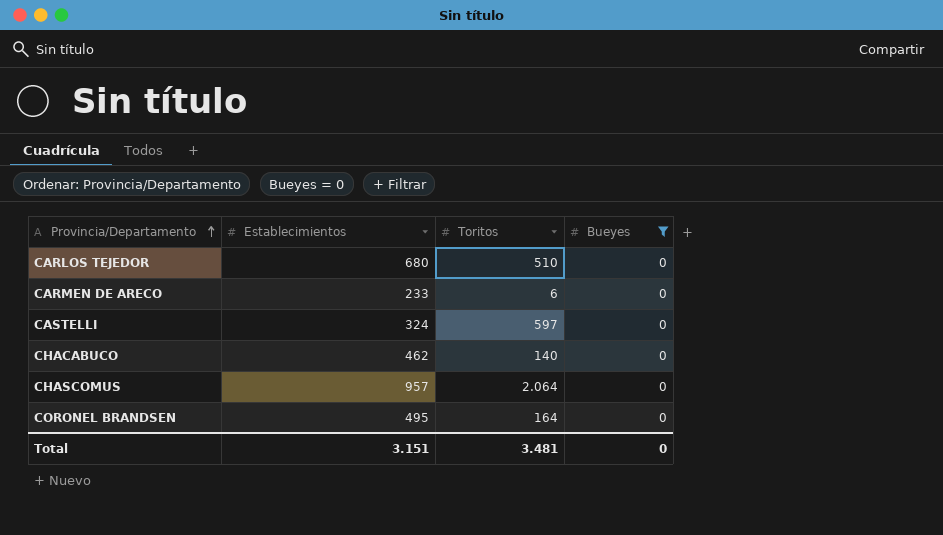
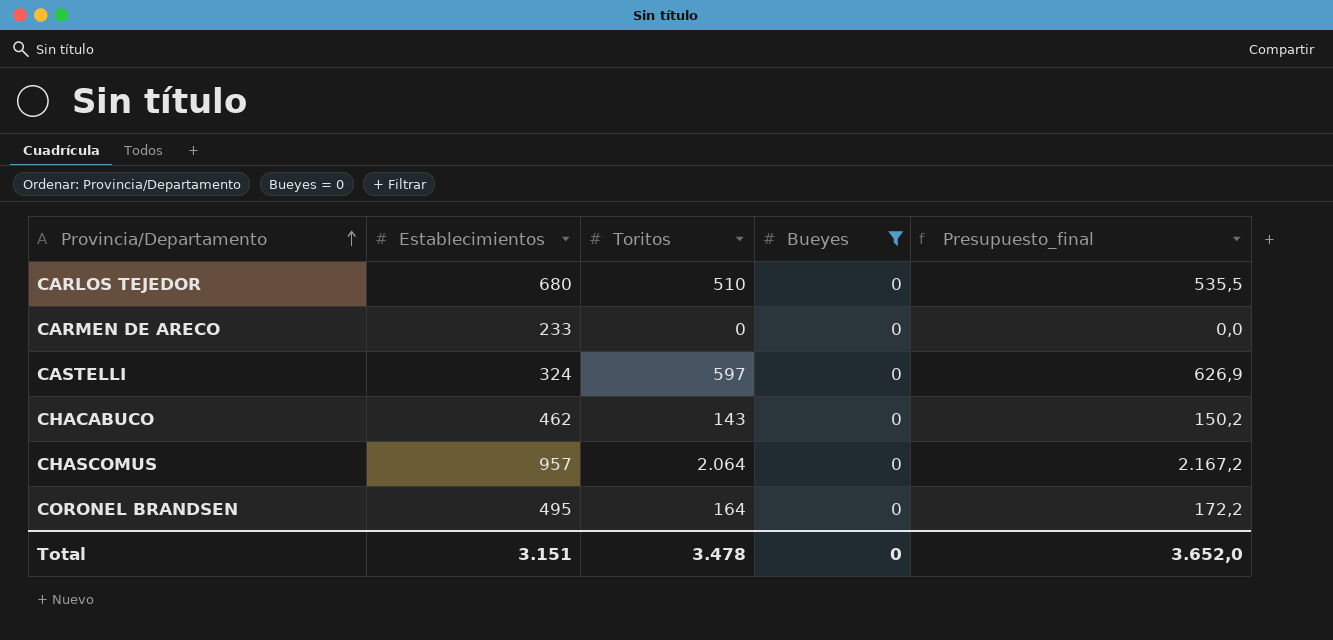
column Presupuesto_final | formula: none -> [Toritos] * 1,05
CARMEN DE ARECO | Toritos: 6 -> 0
CHACABUCO | Toritos: 140 -> 143
Total | Toritos: 3.481 -> 3.478

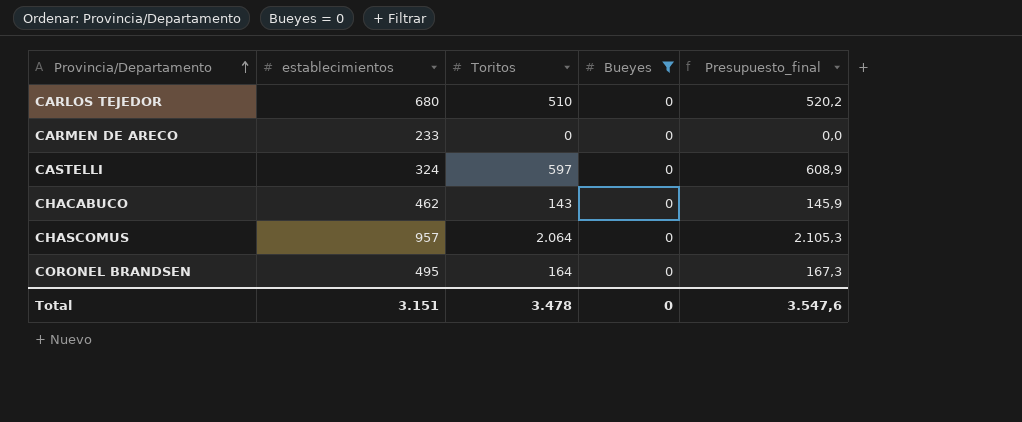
column name: Establecimientos -> establecimientos
column Presupuesto_final | formula: [Toritos] * 1,05 -> [Toritos] * 1,02
Total | Presupuesto_final: 3.652,0 -> 3.547,6

